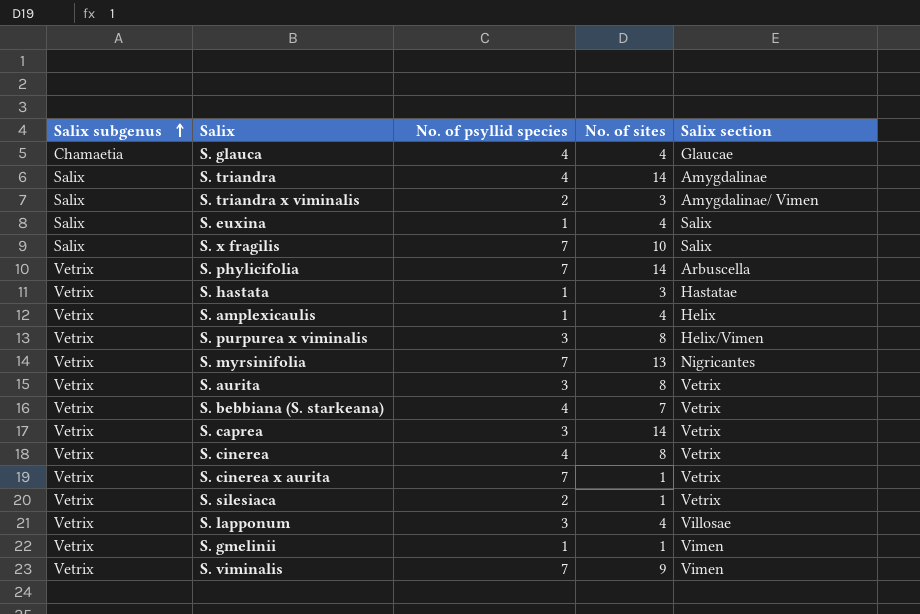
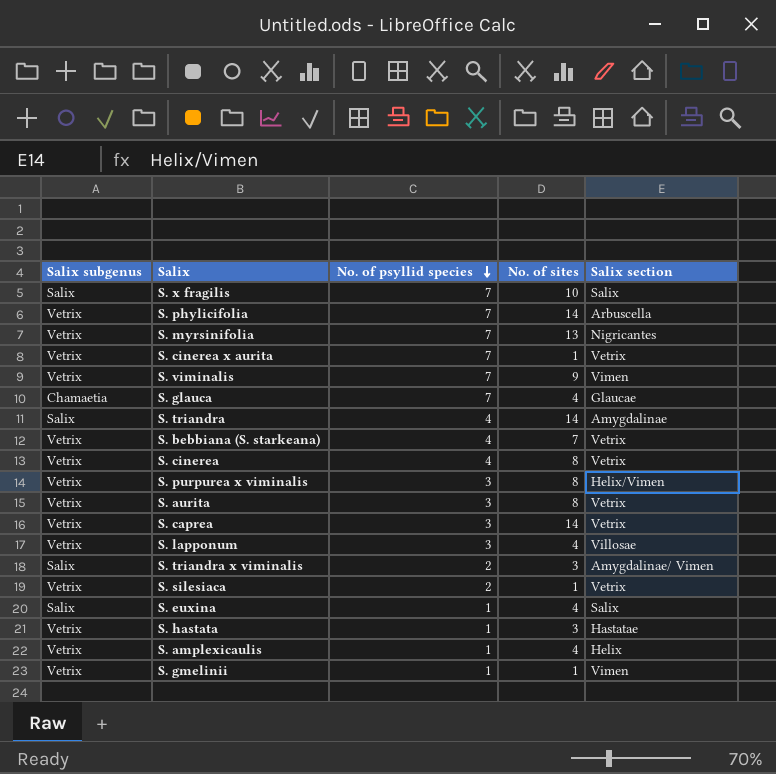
row order: Salix subgenus ascending -> No. of psyllid species descending
S. glauca | No. of psyllid species: 4 -> 7

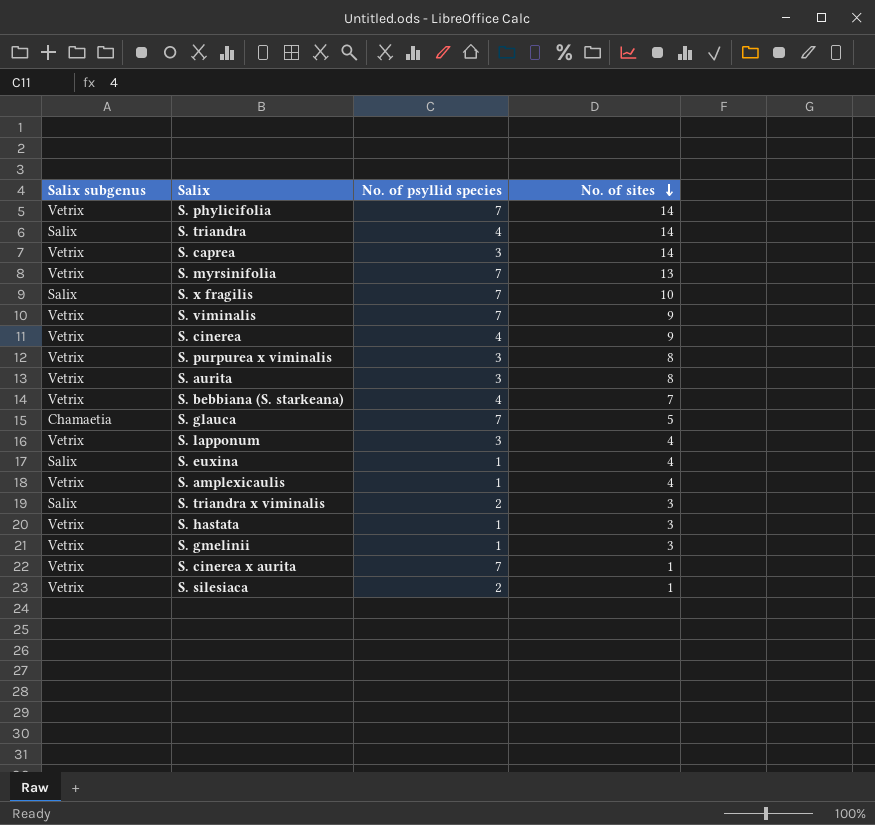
row order: No. of psyllid species descending -> No. of sites descending
column Salix section | position: 5 -> none
S. cinerea | No. of sites: 8 -> 9
S. glauca | No. of sites: 4 -> 5
S. gmelinii | No. of sites: 1 -> 3

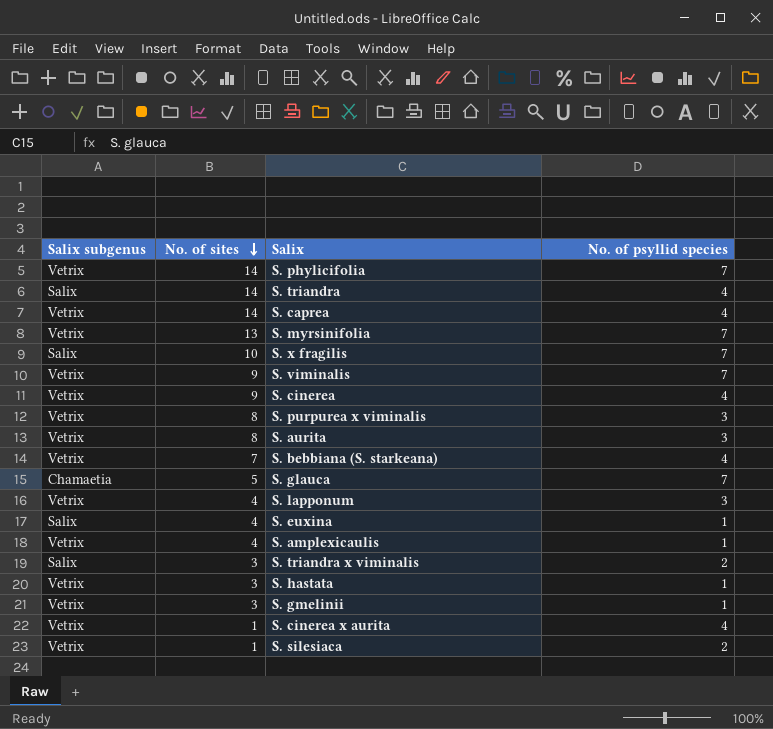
column No. of sites | position: 4 -> 2
S. caprea | No. of psyllid species: 3 -> 4
S. cinerea x aurita | No. of psyllid species: 7 -> 4

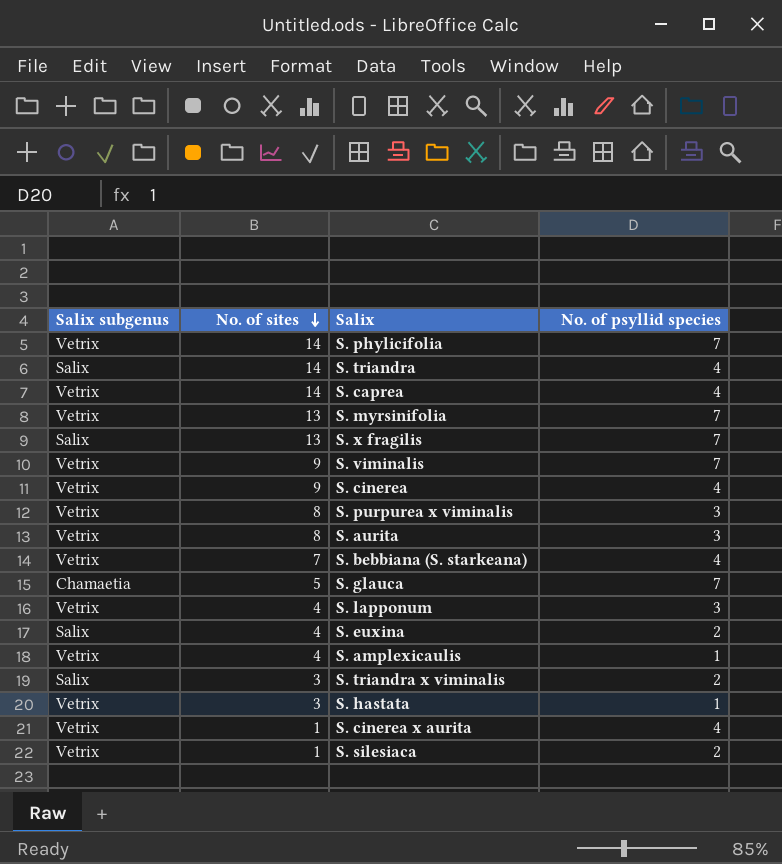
row S. gmelinii: Vetrix | 3 | 1 -> none
S. x fragilis | No. of sites: 10 -> 13
S. euxina | No. of psyllid species: 1 -> 2

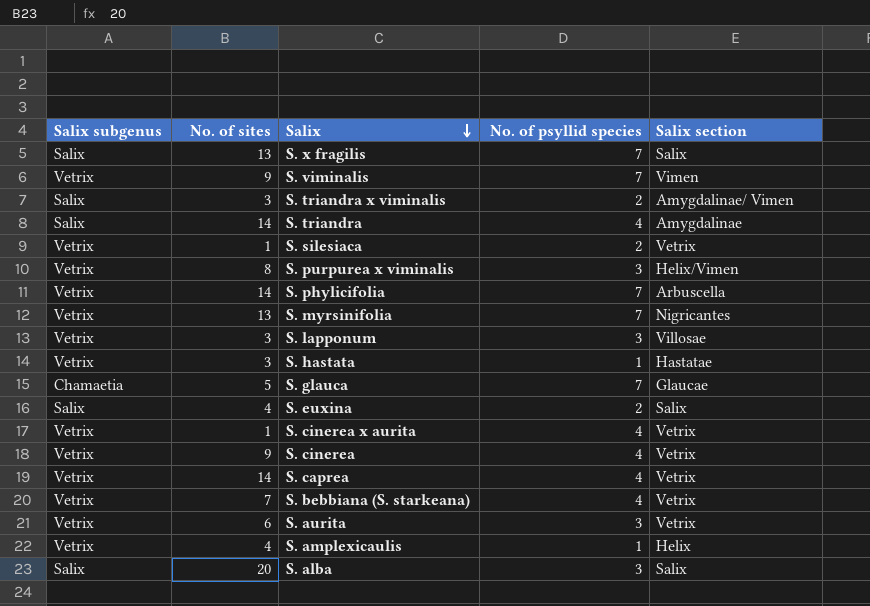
row order: No. of sites descending -> Salix descending
column Salix section | position: none -> 5
S. lapponum | No. of sites: 4 -> 3
S. aurita | No. of sites: 8 -> 6
row S. alba: none -> Salix | 20 | 3 | Salix

